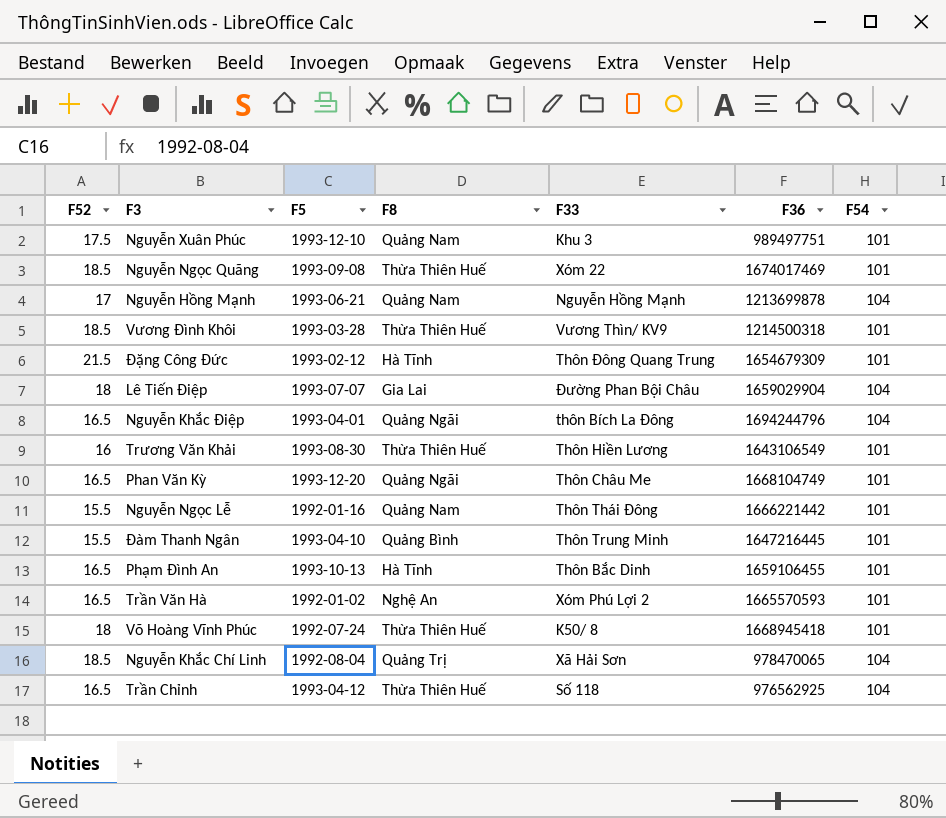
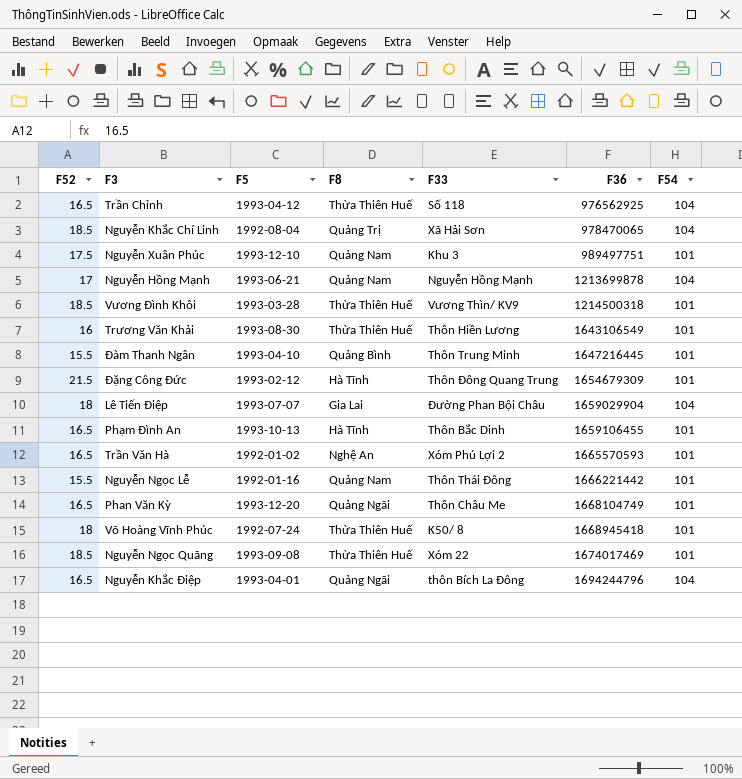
row order: none -> F36 ascending

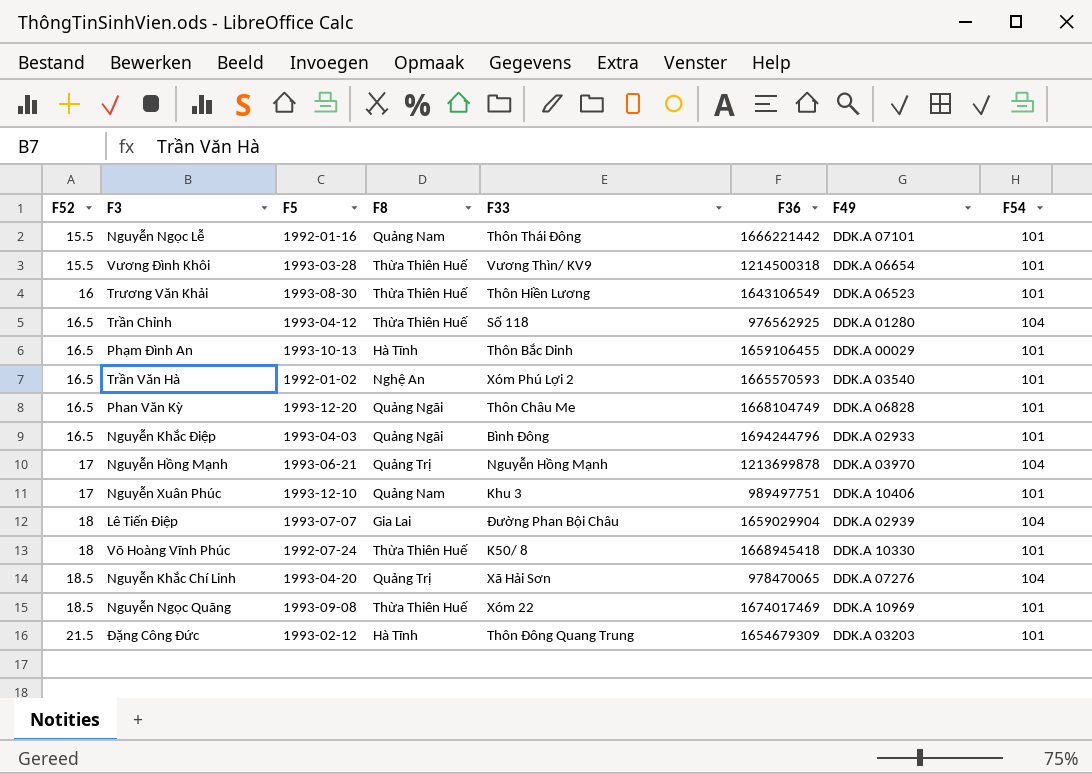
row order: F36 ascending -> F52 ascending
column F49 | position: none -> 7
row Đàm Thanh Ngân: 15.5 | 1993-04-10 | Quảng Bình | Thôn Trung Minh | 1647216445 | 101 -> none
Vương Đình Khôi | F52: 18.5 -> 15.5
Nguyễn Khắc Điệp | F5: 1993-04-01 -> 1993-04-03
Nguyễn Khắc Điệp | F33: thôn Bích La Đông -> Bình Đông
Nguyễn Khắc Điệp | F54: 104 -> 101
Nguyễn Hồng Mạnh | F8: Quảng Nam -> Quảng Trị
Nguyễn Xuân Phúc | F52: 17.5 -> 17
Nguyễn Khắc Chí Linh | F5: 1992-08-04 -> 1993-04-20

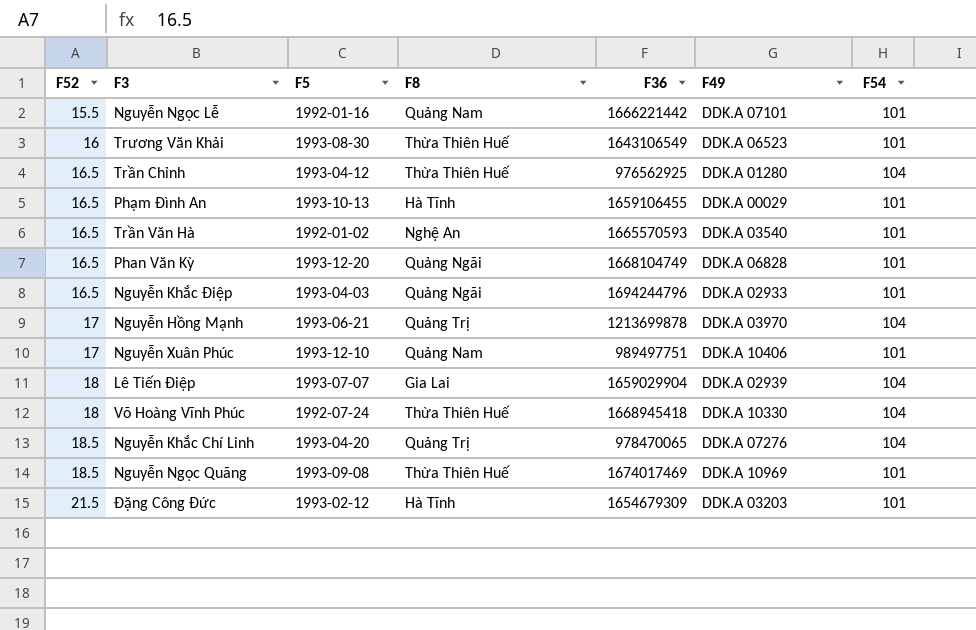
column F33 | position: 5 -> none
row Vương Đình Khôi: 15.5 | 1993-03-28 | Thừa Thiên Huế | Vương Thìn/ KV9 | 1214500318 | DDK.A 06654 | 101 -> none
Võ Hoàng Vĩnh Phúc | F54: 101 -> 104

